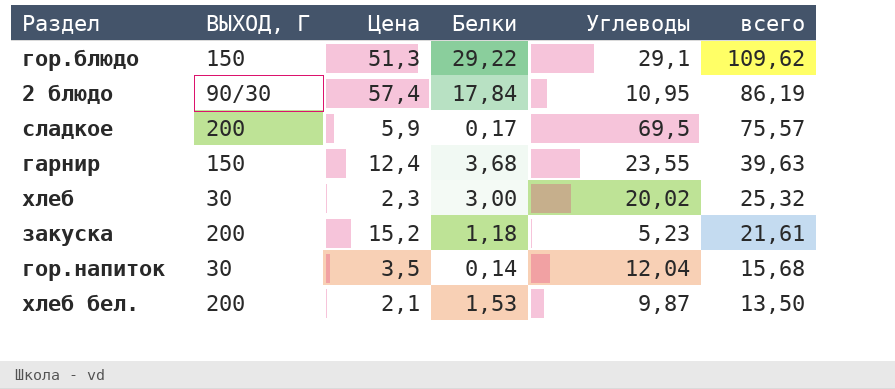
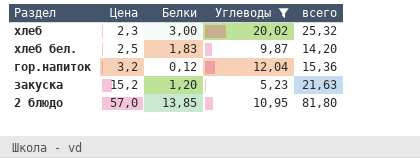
filter: none -> Углеводы <= 20,02
row order: всего descending -> Цена ascending
column ВЫХОД, Г | position: 2 -> none
хлеб бел. | Цена: 2,1 -> 2,5
хлеб бел. | Белки: 1,53 -> 1,83
хлеб бел. | всего: 13,50 -> 14,20
гор.напиток | Цена: 3,5 -> 3,2
гор.напиток | Белки: 0,14 -> 0,12
гор.напиток | всего: 15,68 -> 15,36
закуска | Белки: 1,18 -> 1,20
закуска | всего: 21,61 -> 21,63
2 блюдо | Цена: 57,4 -> 57,0
2 блюдо | Белки: 17,84 -> 13,85
2 блюдо | всего: 86,19 -> 81,80

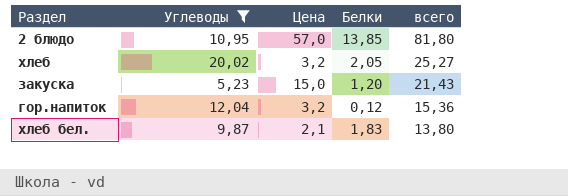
row order: Цена ascending -> всего descending
column Углеводы | position: 4 -> 2
хлеб | Цена: 2,3 -> 3,2
хлеб | Белки: 3,00 -> 2,05
хлеб | всего: 25,32 -> 25,27
закуска | Цена: 15,2 -> 15,0
закуска | всего: 21,63 -> 21,43
хлеб бел. | Цена: 2,5 -> 2,1
хлеб бел. | всего: 14,20 -> 13,80

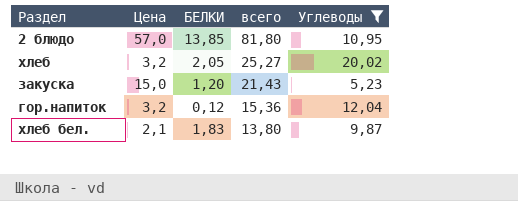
column name: Белки -> БЕЛКИ
column Углеводы | position: 2 -> 5

